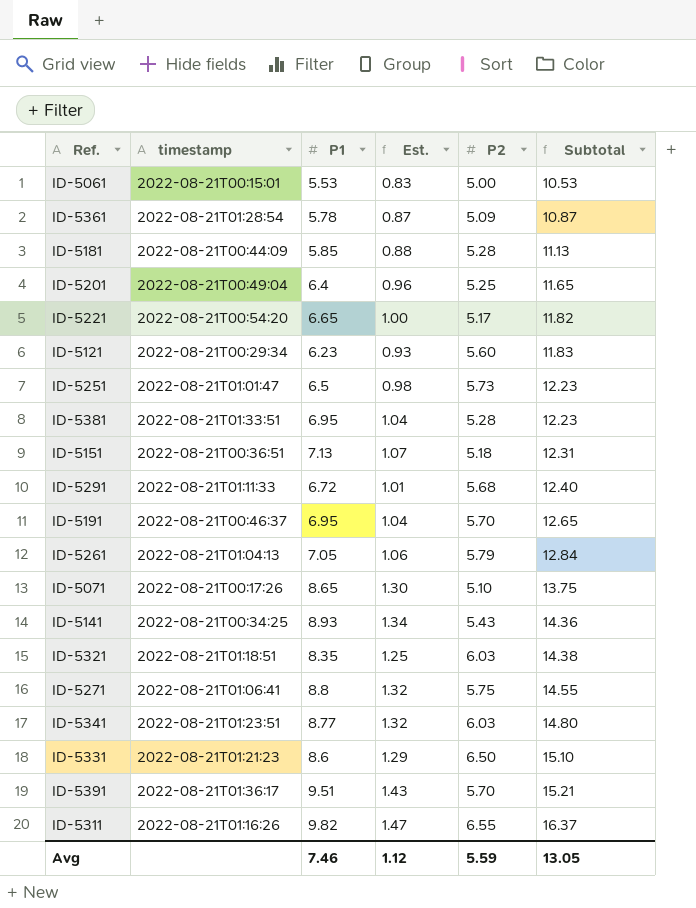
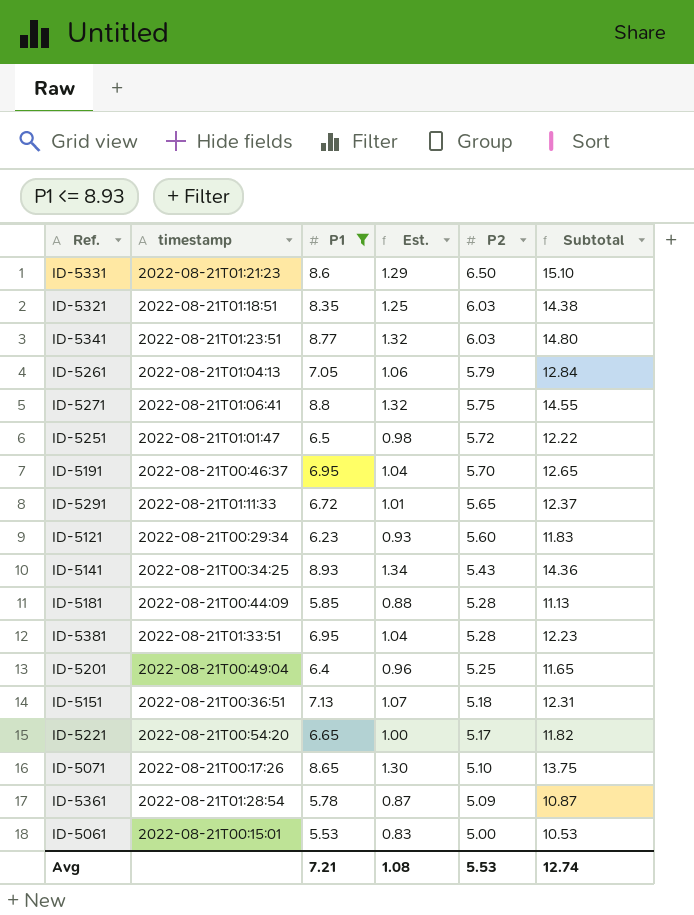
filter: none -> P1 <= 8.93
row order: Subtotal ascending -> P2 descending
ID-5251 | P2: 5.73 -> 5.72
ID-5251 | Subtotal: 12.23 -> 12.22
ID-5291 | P2: 5.68 -> 5.65
ID-5291 | Subtotal: 12.40 -> 12.37
Avg | P1: 7.46 -> 7.21
Avg | Est.: 1.12 -> 1.08
Avg | P2: 5.59 -> 5.53
Avg | Subtotal: 13.05 -> 12.74

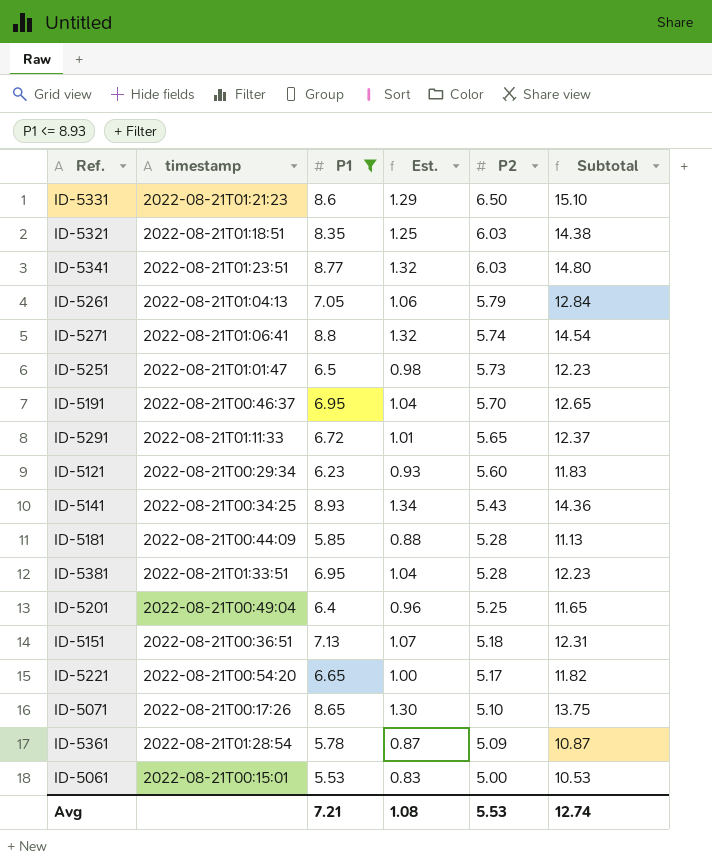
ID-5271 | P2: 5.75 -> 5.74
ID-5271 | Subtotal: 14.55 -> 14.54
ID-5251 | P2: 5.72 -> 5.73
ID-5251 | Subtotal: 12.22 -> 12.23

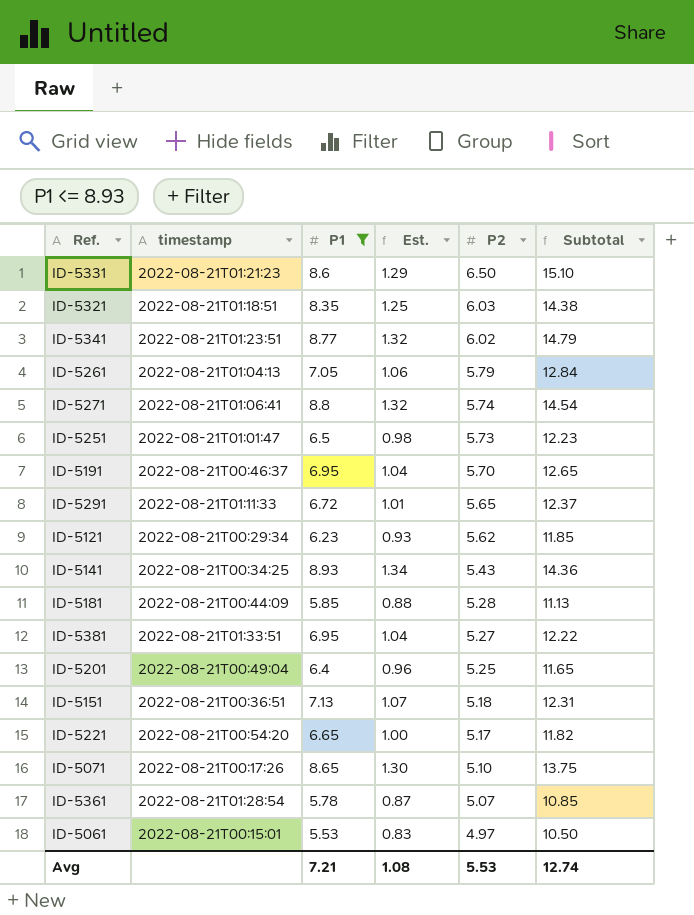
ID-5341 | P2: 6.03 -> 6.02
ID-5341 | Subtotal: 14.80 -> 14.79
ID-5121 | P2: 5.60 -> 5.62
ID-5121 | Subtotal: 11.83 -> 11.85
ID-5381 | P2: 5.28 -> 5.27
ID-5381 | Subtotal: 12.23 -> 12.22
ID-5361 | P2: 5.09 -> 5.07
ID-5361 | Subtotal: 10.87 -> 10.85
ID-5061 | P2: 5.00 -> 4.97
ID-5061 | Subtotal: 10.53 -> 10.50

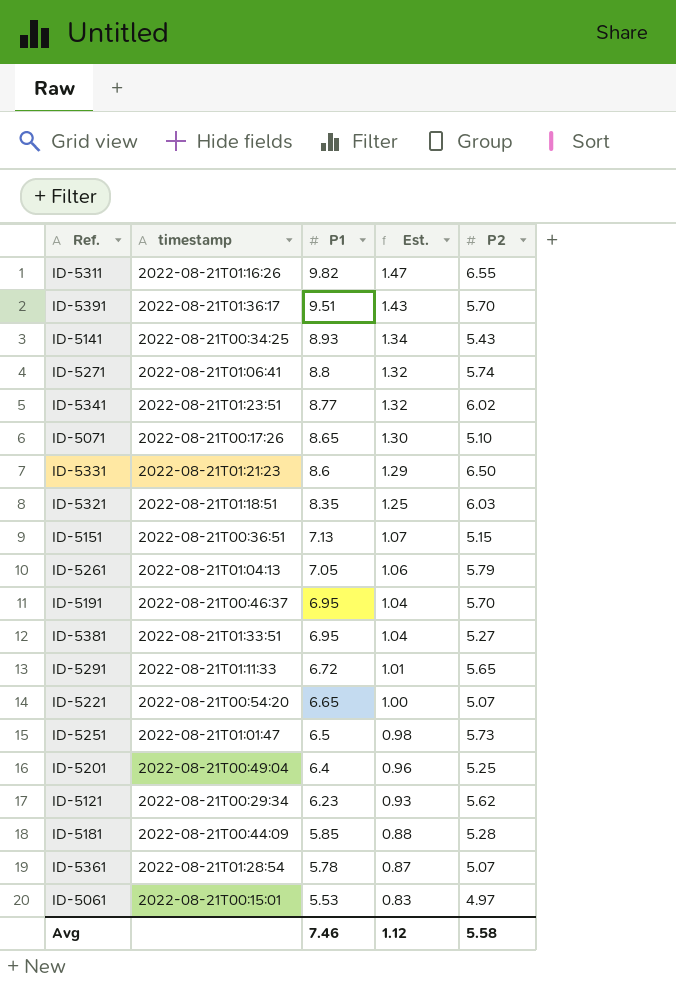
filter: P1 <= 8.93 -> none
row order: P2 descending -> P1 descending
column Subtotal | formula: [P1] + [P2] -> none
ID-5151 | P2: 5.18 -> 5.15
ID-5221 | P2: 5.17 -> 5.07
Avg | P1: 7.21 -> 7.46
Avg | Est.: 1.08 -> 1.12
Avg | P2: 5.53 -> 5.58

